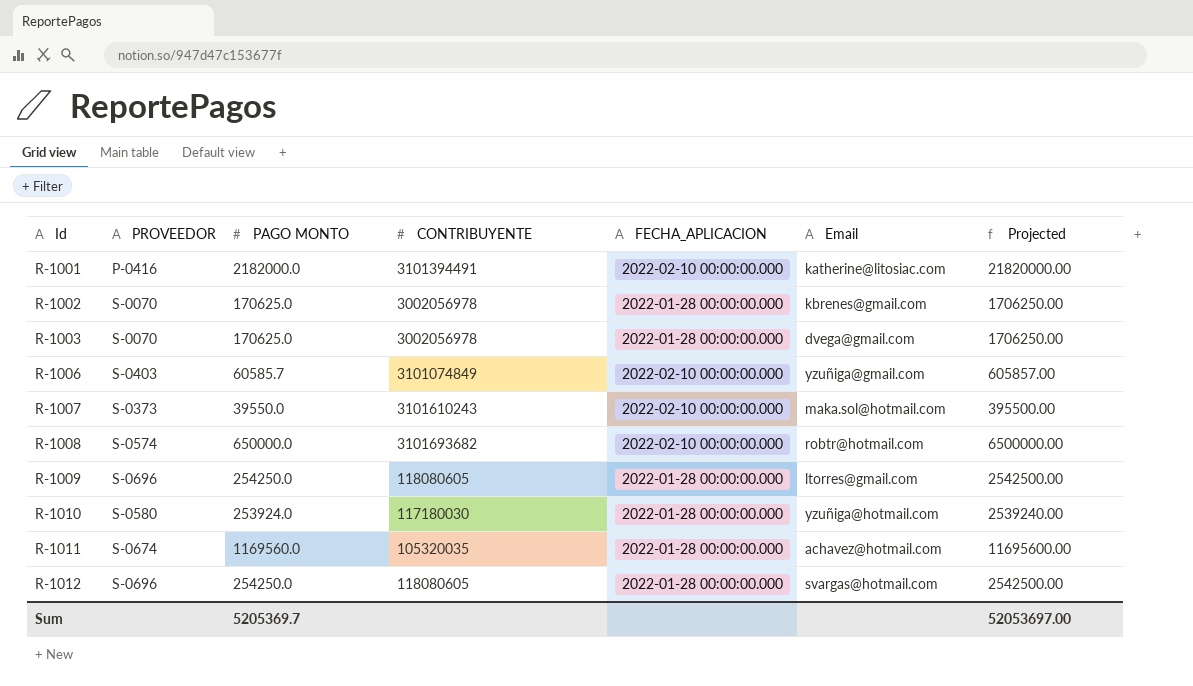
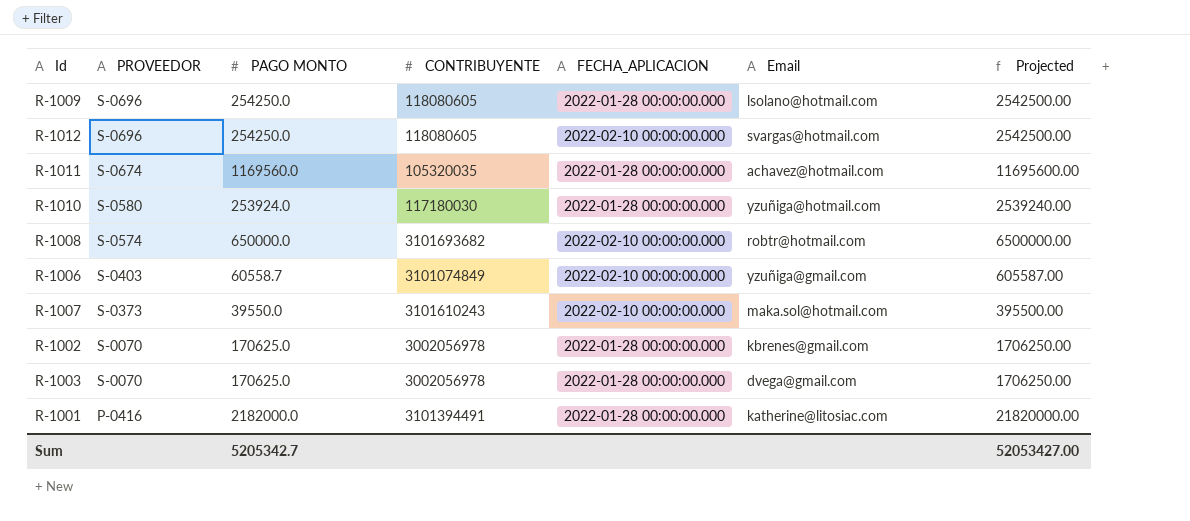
row order: Id ascending -> PROVEEDOR descending
R-1009 | Email: ltorres@gmail.com -> lsolano@hotmail.com
R-1012 | FECHA_APLICACION: 2022-01-28 00:00:00.000 -> 2022-02-10 00:00:00.000
R-1006 | PAGO MONTO: 60585.7 -> 60558.7
R-1006 | Projected: 605857.00 -> 605587.00
R-1001 | FECHA_APLICACION: 2022-02-10 00:00:00.000 -> 2022-01-28 00:00:00.000
Sum | PAGO MONTO: 5205369.7 -> 5205342.7
Sum | Projected: 52053697.00 -> 52053427.00

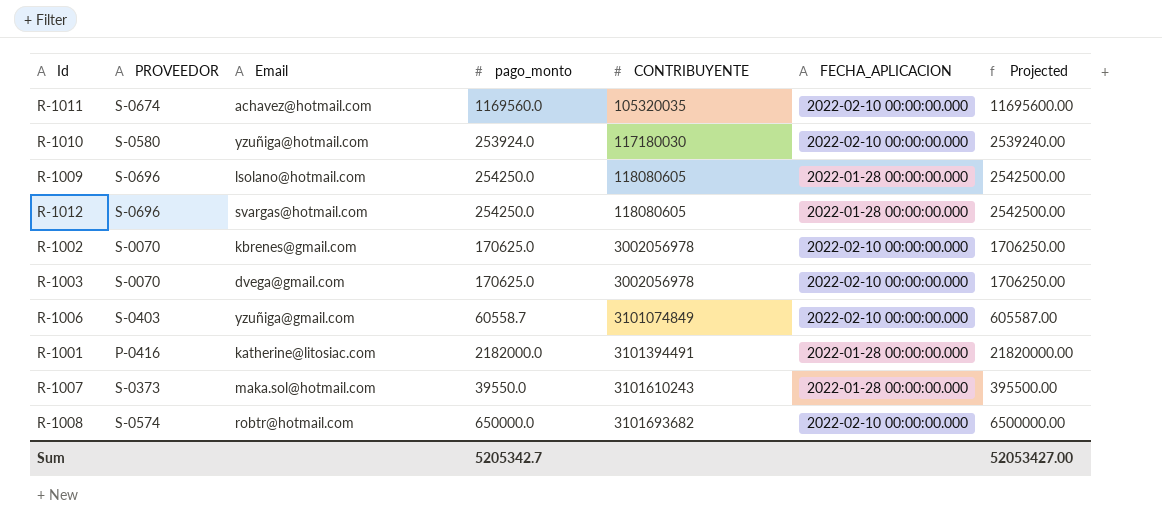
row order: PROVEEDOR descending -> CONTRIBUYENTE ascending
column Email | position: 6 -> 3
column name: PAGO MONTO -> pago_monto
R-1011 | FECHA_APLICACION: 2022-01-28 00:00:00.000 -> 2022-02-10 00:00:00.000
R-1010 | FECHA_APLICACION: 2022-01-28 00:00:00.000 -> 2022-02-10 00:00:00.000
R-1012 | FECHA_APLICACION: 2022-02-10 00:00:00.000 -> 2022-01-28 00:00:00.000
R-1002 | FECHA_APLICACION: 2022-01-28 00:00:00.000 -> 2022-02-10 00:00:00.000
R-1003 | FECHA_APLICACION: 2022-01-28 00:00:00.000 -> 2022-02-10 00:00:00.000
R-1007 | FECHA_APLICACION: 2022-02-10 00:00:00.000 -> 2022-01-28 00:00:00.000

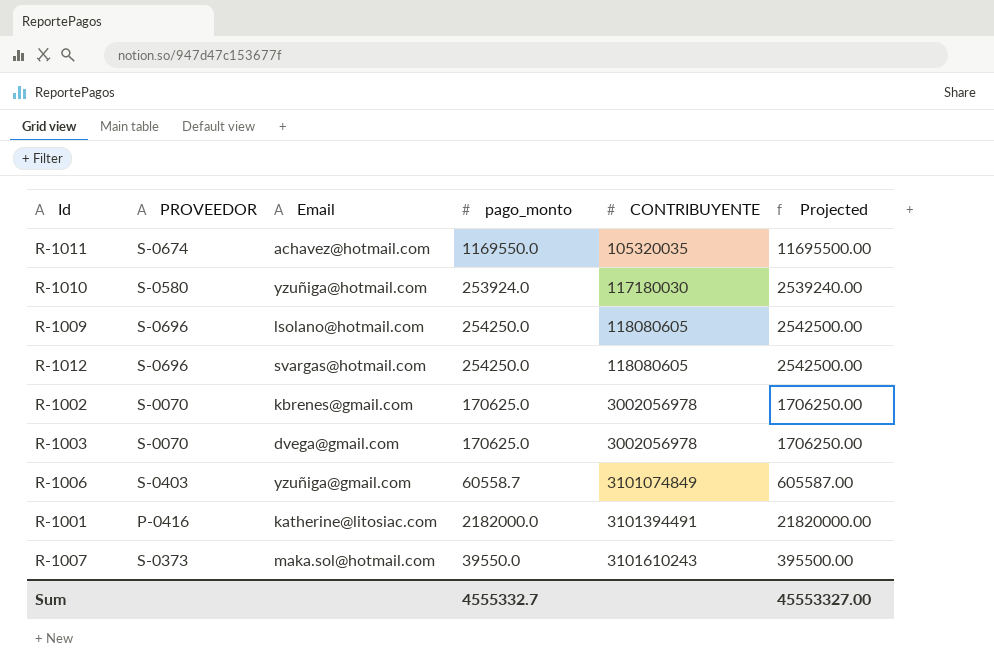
column FECHA_APLICACION | position: 6 -> none
row R-1008: S-0574 | robtr@hotmail.com | 650000.0 | 3101693682 | 2022-02-10 00:00:00.000 | 6500000.00 -> none
R-1011 | pago_monto: 1169560.0 -> 1169550.0
R-1011 | Projected: 11695600.00 -> 11695500.00
Sum | pago_monto: 5205342.7 -> 4555332.7
Sum | Projected: 52053427.00 -> 45553327.00

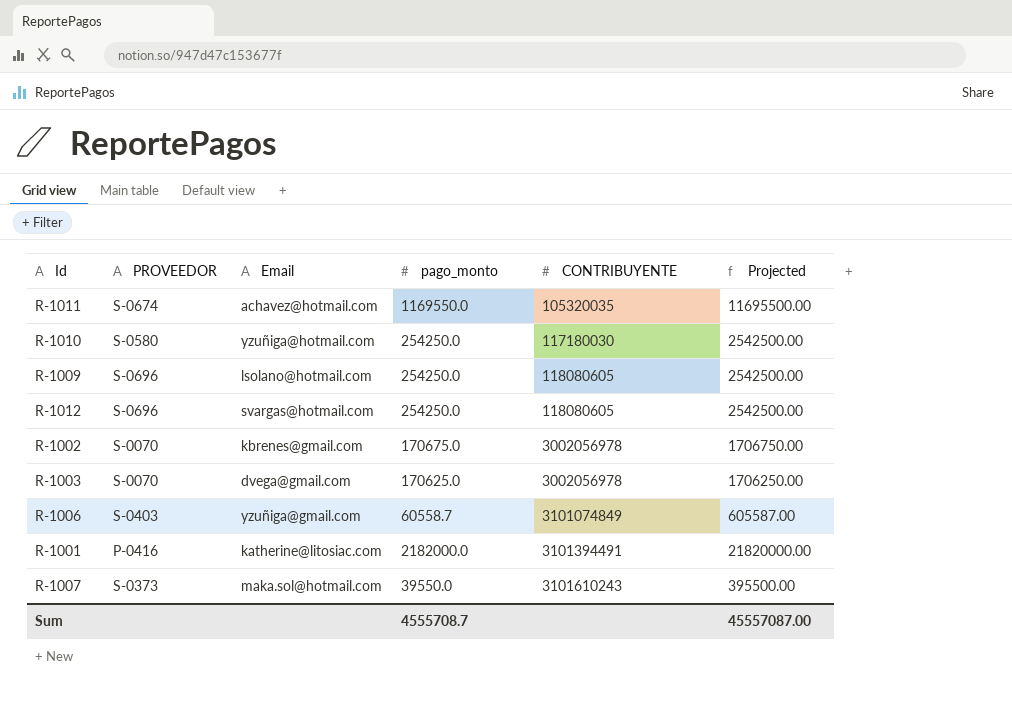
R-1010 | pago_monto: 253924.0 -> 254250.0
R-1010 | Projected: 2539240.00 -> 2542500.00
R-1002 | pago_monto: 170625.0 -> 170675.0
R-1002 | Projected: 1706250.00 -> 1706750.00
Sum | pago_monto: 4555332.7 -> 4555708.7
Sum | Projected: 45553327.00 -> 45557087.00

